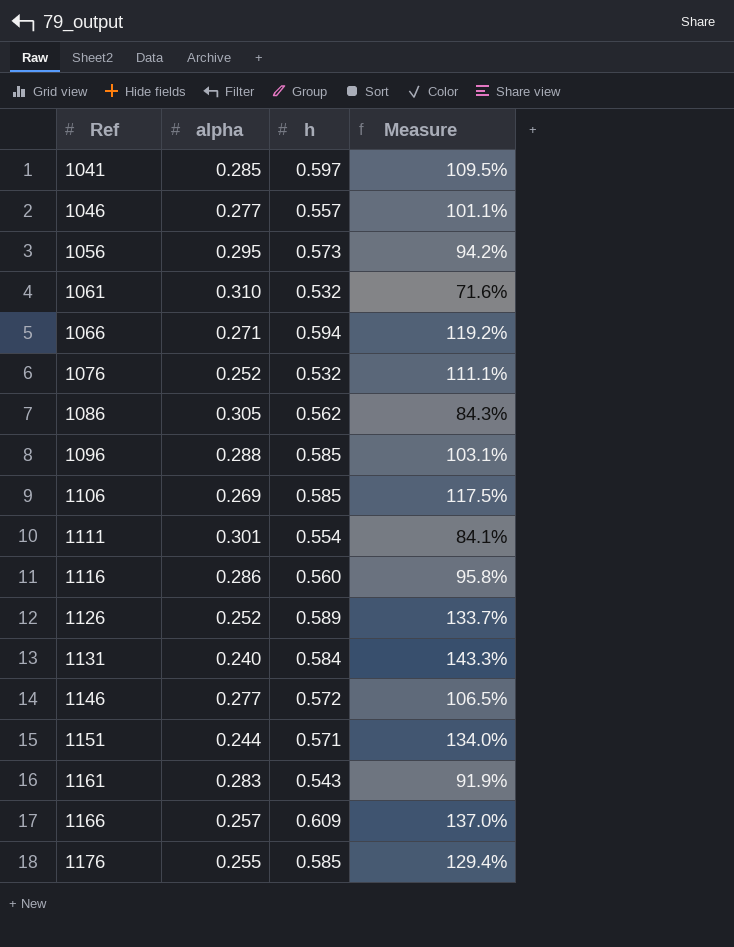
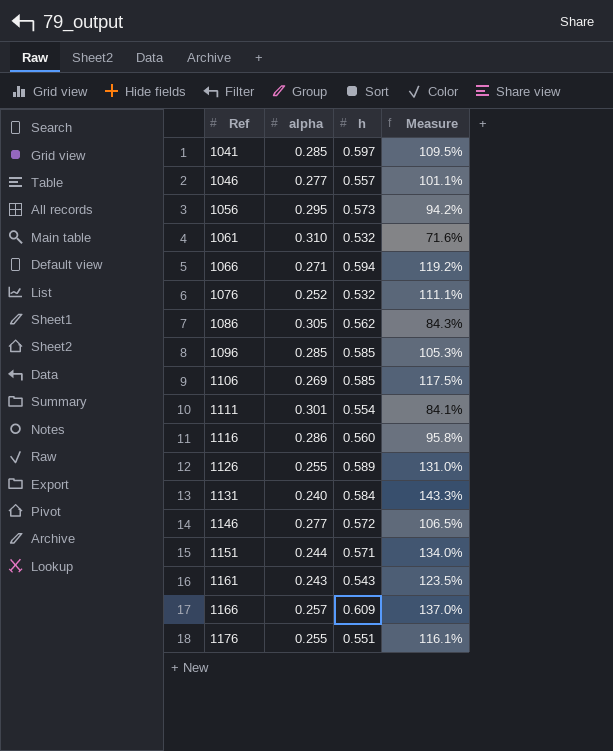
1096 | alpha: 0.288 -> 0.285
1096 | Measure: 103.1% -> 105.3%
1126 | alpha: 0.252 -> 0.255
1126 | Measure: 133.7% -> 131.0%
1161 | alpha: 0.283 -> 0.243
1161 | Measure: 91.9% -> 123.5%
1176 | h: 0.585 -> 0.551
1176 | Measure: 129.4% -> 116.1%

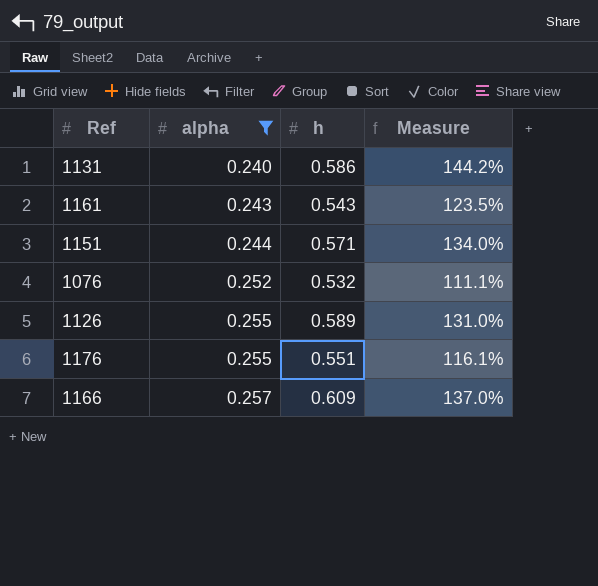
filter: none -> alpha <= 0.257
row order: Ref ascending -> alpha ascending
1131 | h: 0.584 -> 0.586
1131 | Measure: 143.3% -> 144.2%

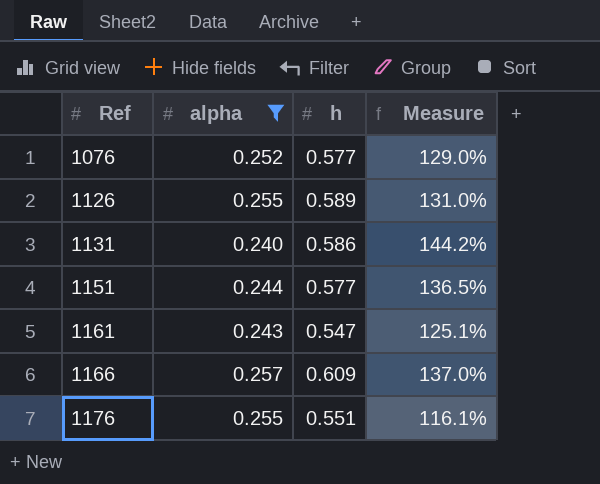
row order: alpha ascending -> Ref ascending
1076 | h: 0.532 -> 0.577
1076 | Measure: 111.1% -> 129.0%
1151 | h: 0.571 -> 0.577
1151 | Measure: 134.0% -> 136.5%
1161 | h: 0.543 -> 0.547
1161 | Measure: 123.5% -> 125.1%

